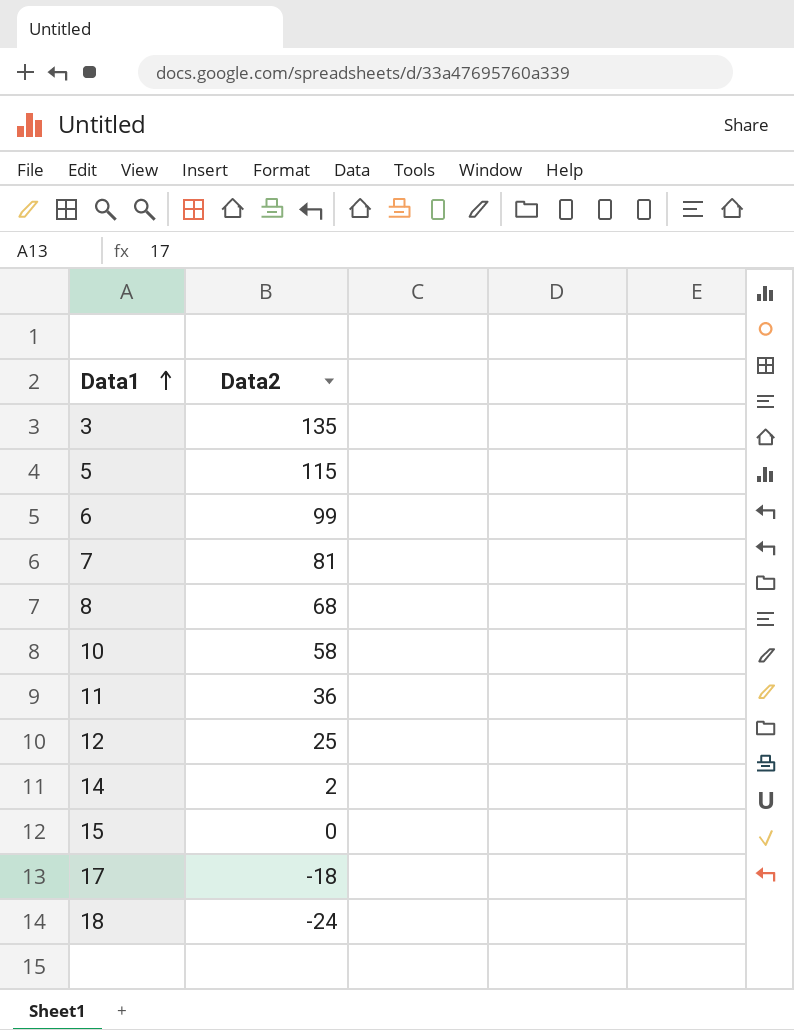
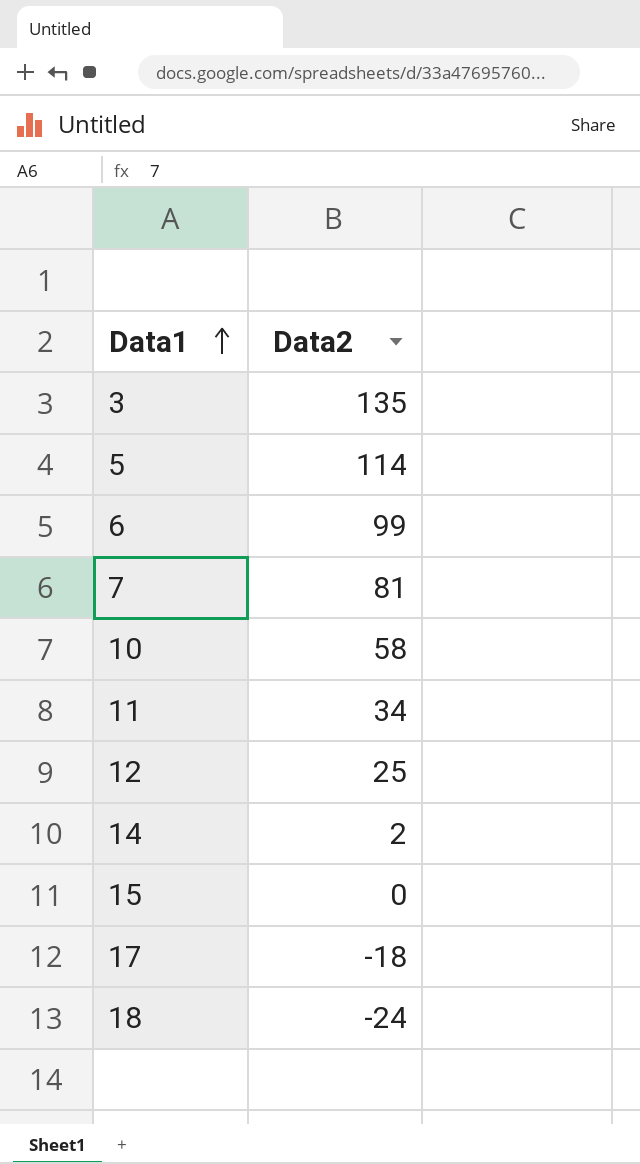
row 8: 68 -> none
5 | Data2: 115 -> 114
11 | Data2: 36 -> 34

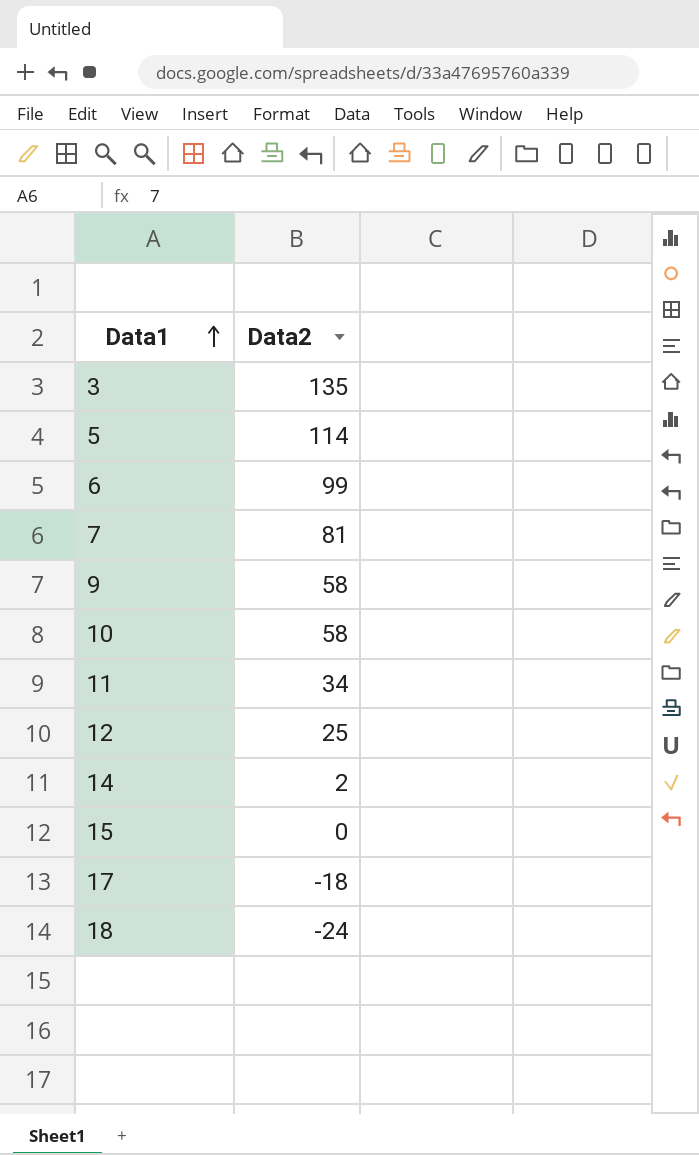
row 9: none -> 58

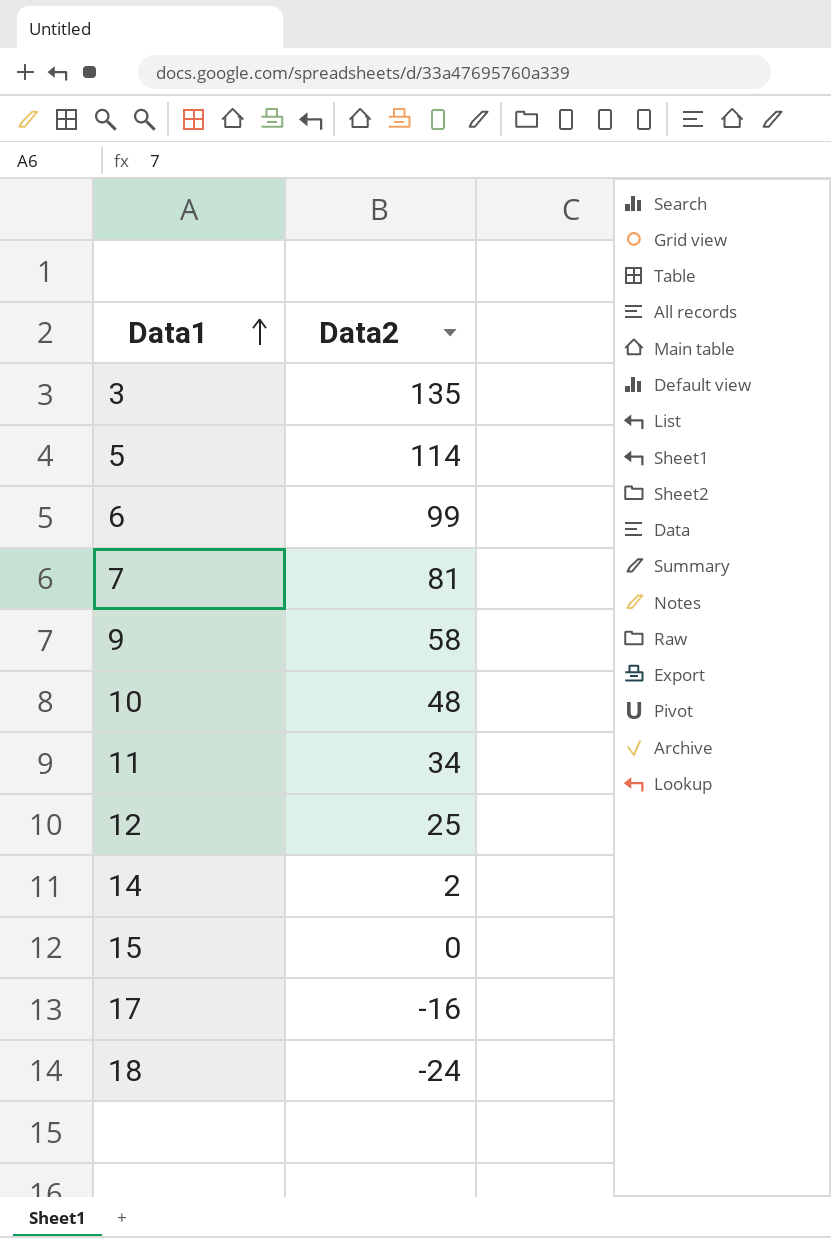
10 | Data2: 58 -> 48
17 | Data2: -18 -> -16

